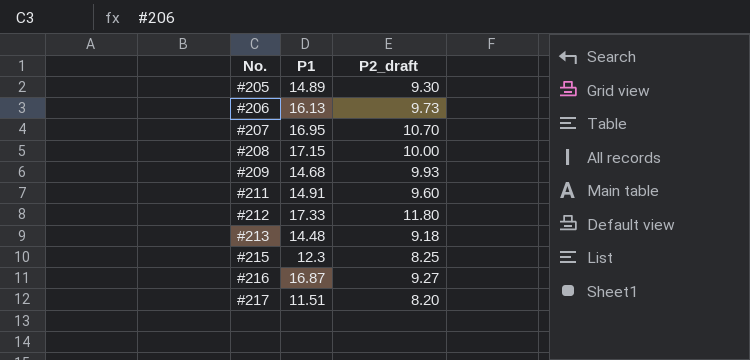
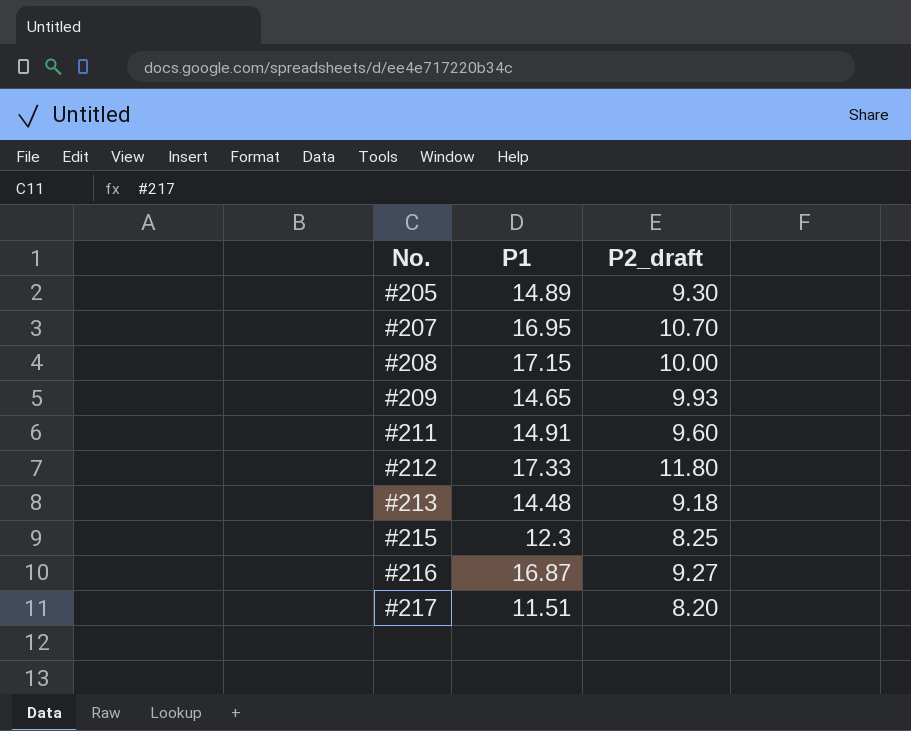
row #206: 16.13 | 9.73 -> none
#209 | P1: 14.68 -> 14.65

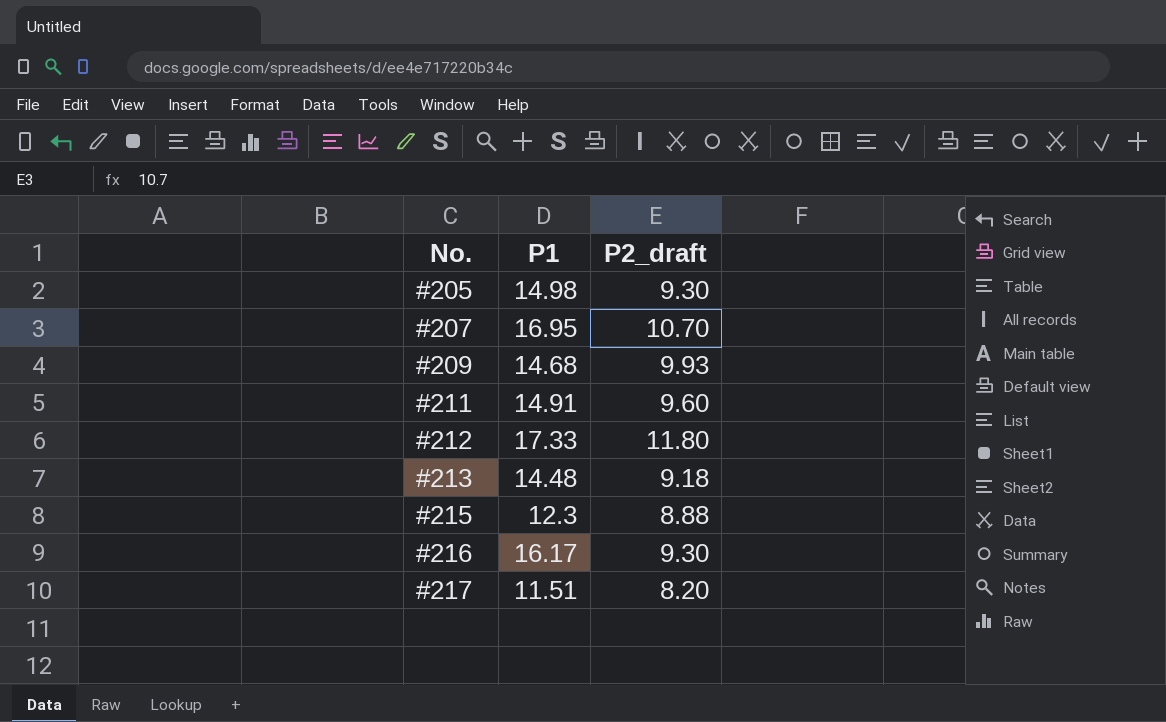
row #208: 17.15 | 10.00 -> none
#205 | P1: 14.89 -> 14.98
#209 | P1: 14.65 -> 14.68
#215 | P2_draft: 8.25 -> 8.88
#216 | P1: 16.87 -> 16.17
#216 | P2_draft: 9.27 -> 9.30

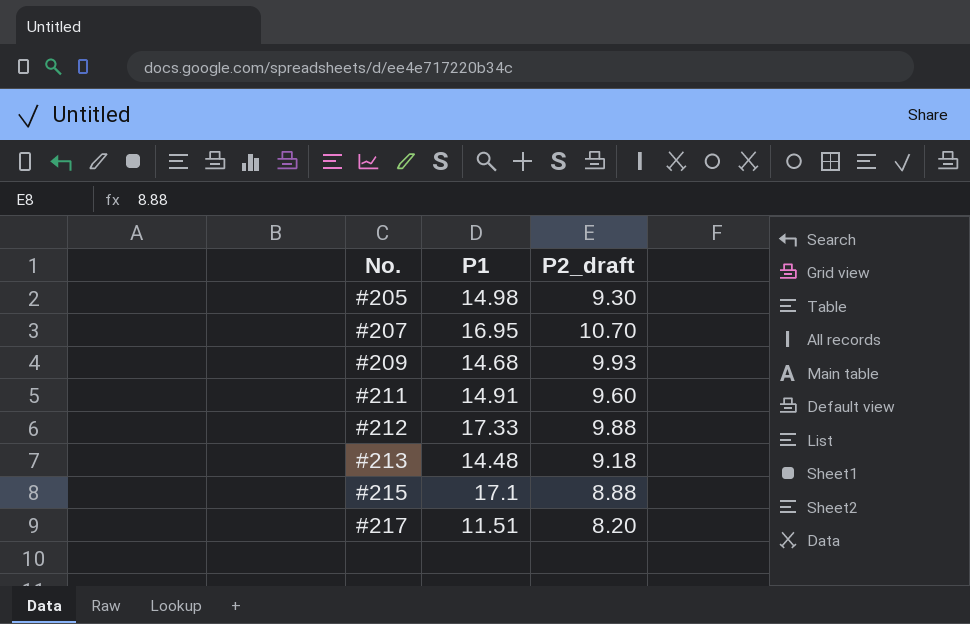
row #216: 16.17 | 9.30 -> none
#212 | P2_draft: 11.80 -> 9.88
#215 | P1: 12.3 -> 17.1

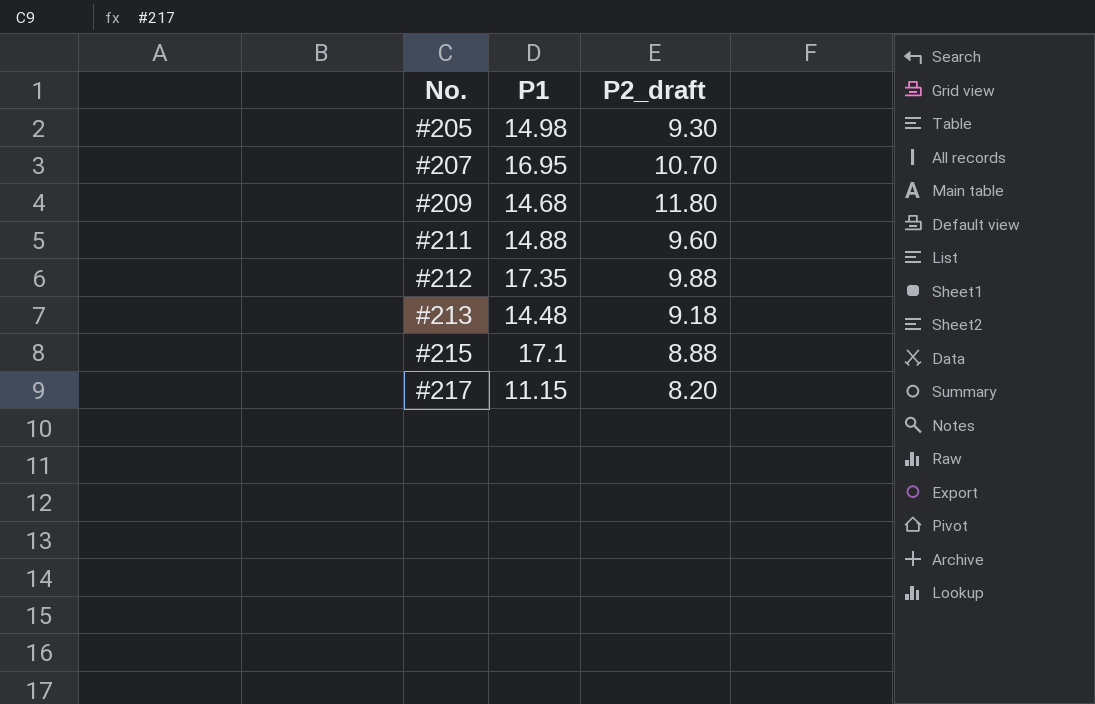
#209 | P2_draft: 9.93 -> 11.80
#211 | P1: 14.91 -> 14.88
#212 | P1: 17.33 -> 17.35
#217 | P1: 11.51 -> 11.15

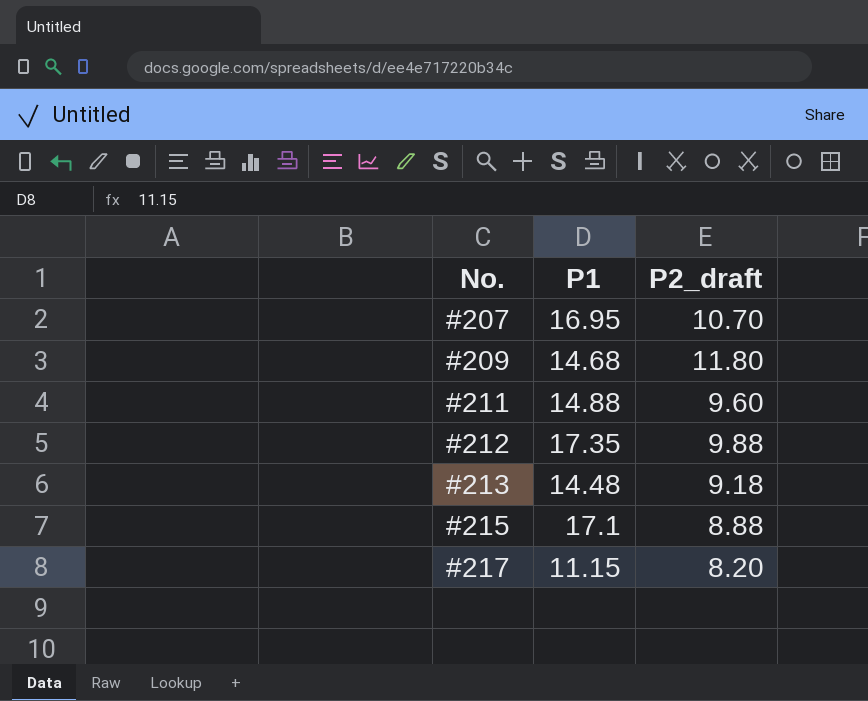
row #205: 14.98 | 9.30 -> none

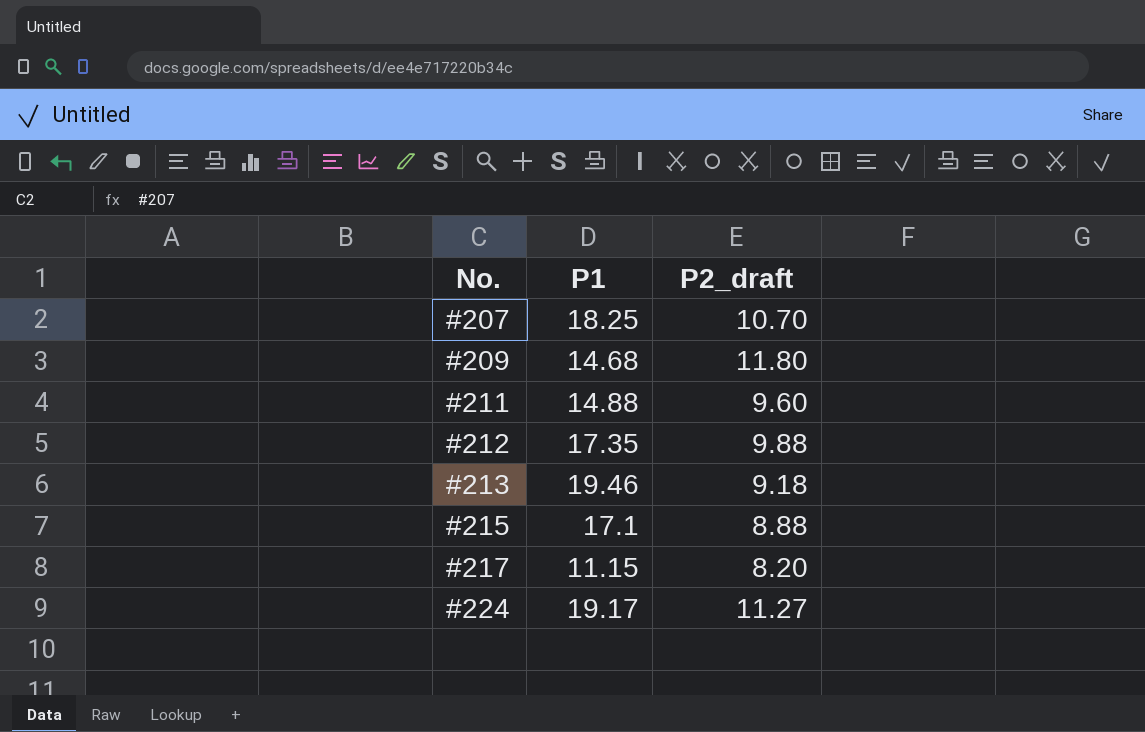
#207 | P1: 16.95 -> 18.25
#213 | P1: 14.48 -> 19.46
row #224: none -> 19.17 | 11.27

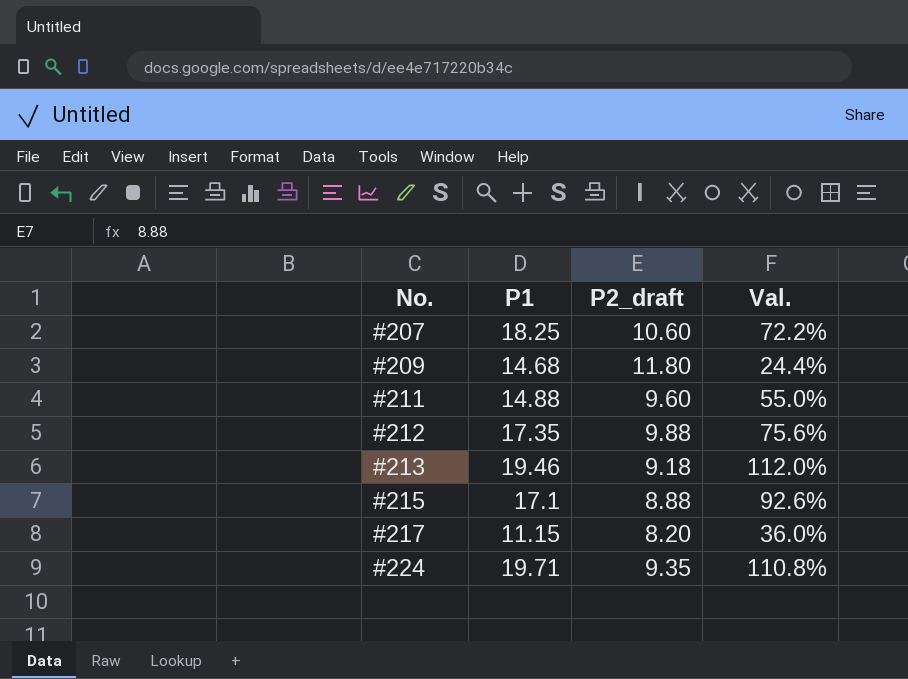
column Val. | formula: none -> ([P1] - [P2_draft]) / [P2_draft]
#207 | P2_draft: 10.70 -> 10.60
#224 | P1: 19.17 -> 19.71
#224 | P2_draft: 11.27 -> 9.35

